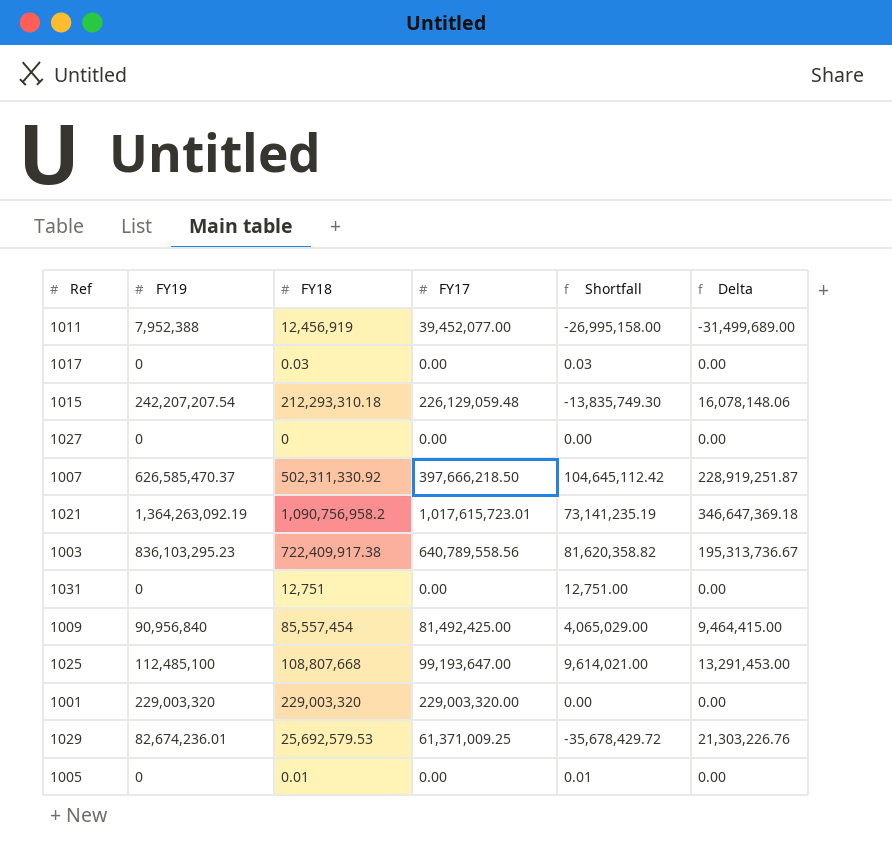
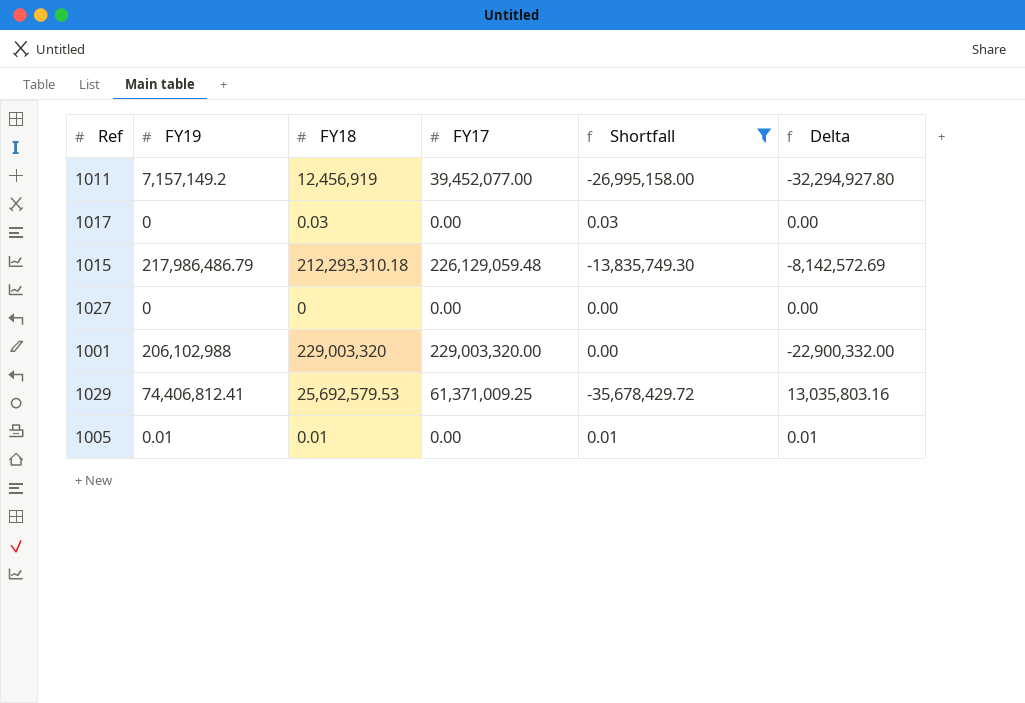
filter: none -> Shortfall <= 0.03
1011 | FY19: 7,952,388 -> 7,157,149.2
1011 | Delta: -31,499,689.00 -> -32,294,927.80
1015 | FY19: 242,207,207.54 -> 217,986,486.79
1015 | Delta: 16,078,148.06 -> -8,142,572.69
1001 | FY19: 229,003,320 -> 206,102,988
1001 | Delta: 0.00 -> -22,900,332.00
1029 | FY19: 82,674,236.01 -> 74,406,812.41
1029 | Delta: 21,303,226.76 -> 13,035,803.16
1005 | FY19: 0 -> 0.01
1005 | Delta: 0.00 -> 0.01

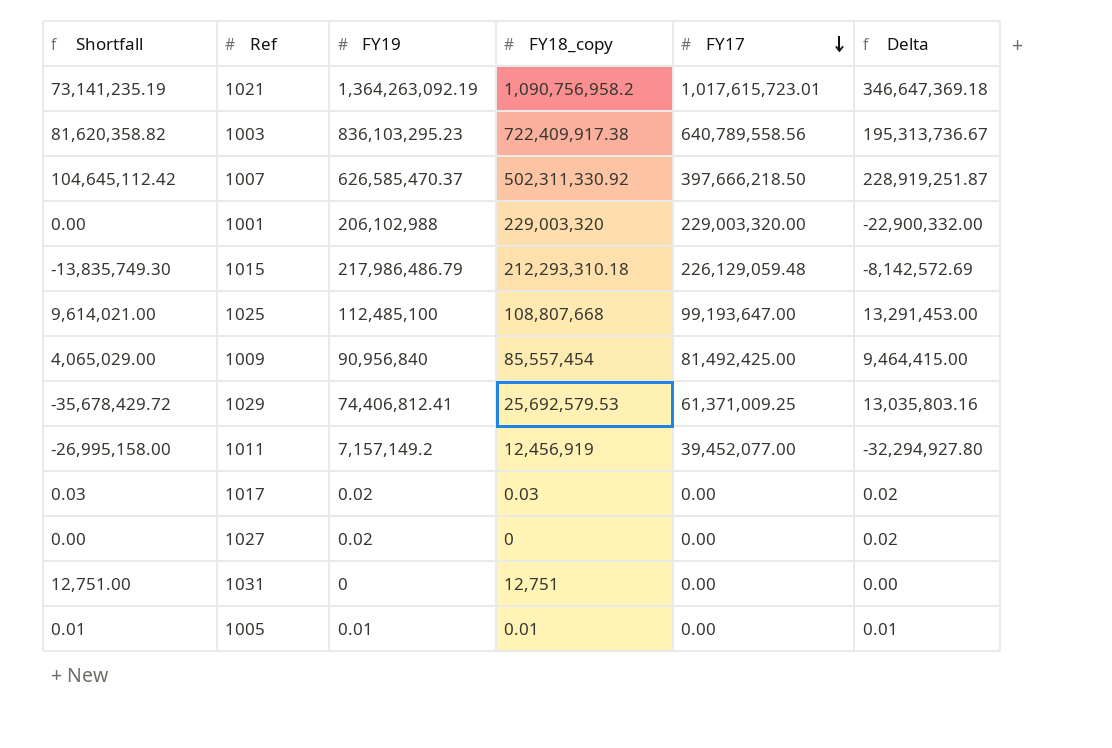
filter: Shortfall <= 0.03 -> none
row order: none -> FY17 descending
column Shortfall | position: 5 -> 1
column name: FY18 -> FY18_copy
1017 | FY19: 0 -> 0.02
1017 | Delta: 0.00 -> 0.02
1027 | FY19: 0 -> 0.02
1027 | Delta: 0.00 -> 0.02

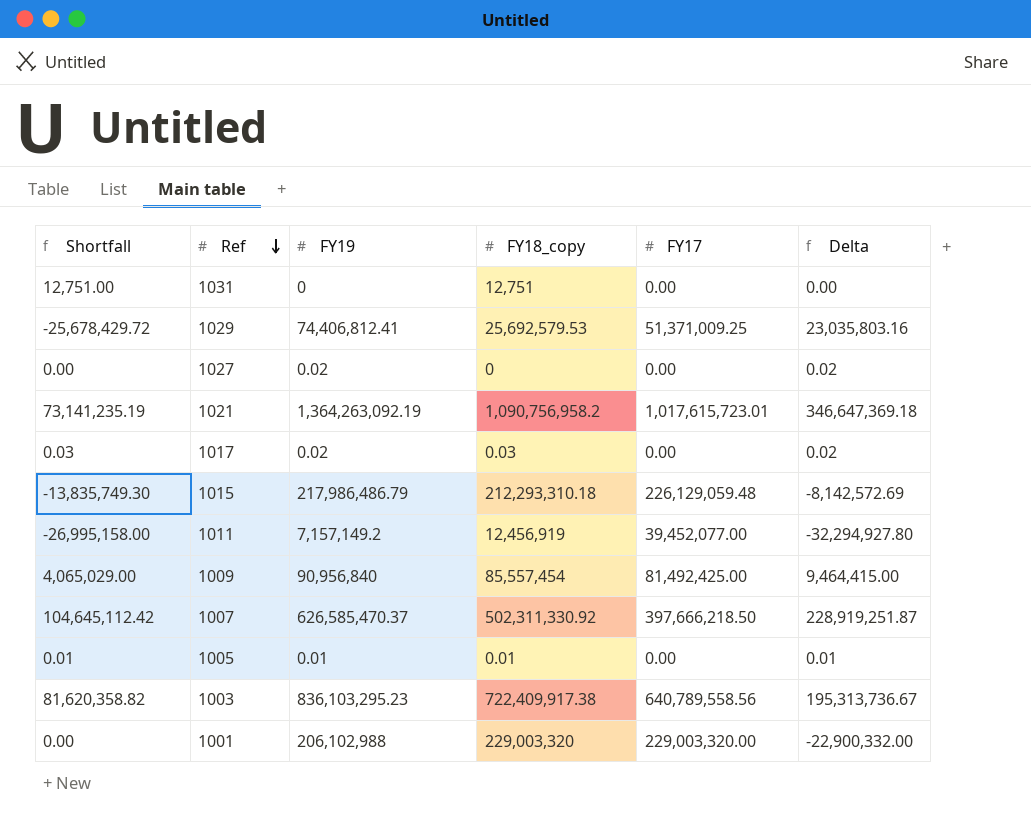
row order: FY17 descending -> Ref descending
row 1025: 9,614,021.00 | 112,485,100 | 108,807,668 | 99,193,647.00 | 13,291,453.00 -> none
1029 | Shortfall: -35,678,429.72 -> -25,678,429.72
1029 | FY17: 61,371,009.25 -> 51,371,009.25
1029 | Delta: 13,035,803.16 -> 23,035,803.16

